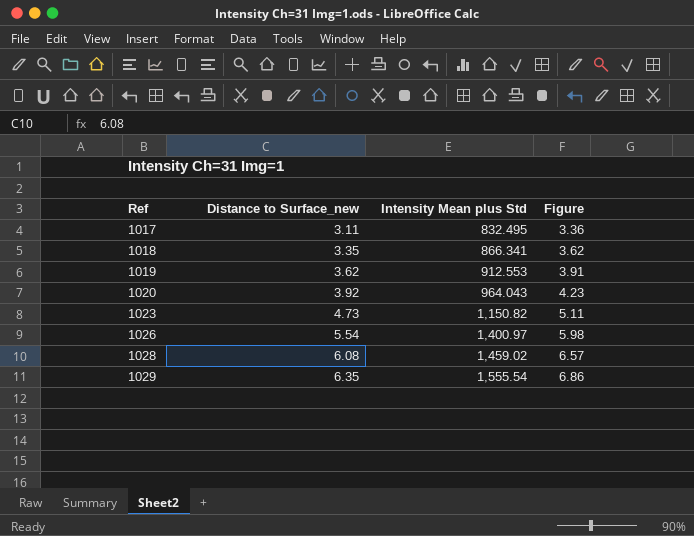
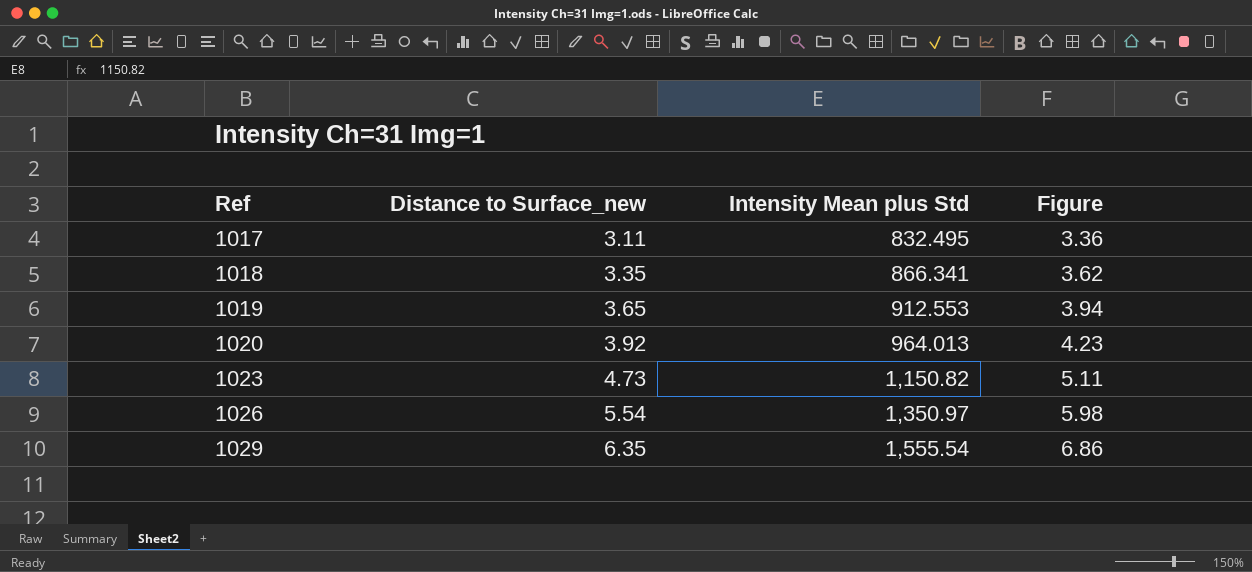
row 1028: 6.08 | 1,459.02 | 6.57 -> none
1019 | Distance to Surface_new: 3.62 -> 3.65
1019 | Figure: 3.91 -> 3.94
1020 | Intensity Mean plus Std: 964.043 -> 964.013
1026 | Intensity Mean plus Std: 1,400.97 -> 1,350.97

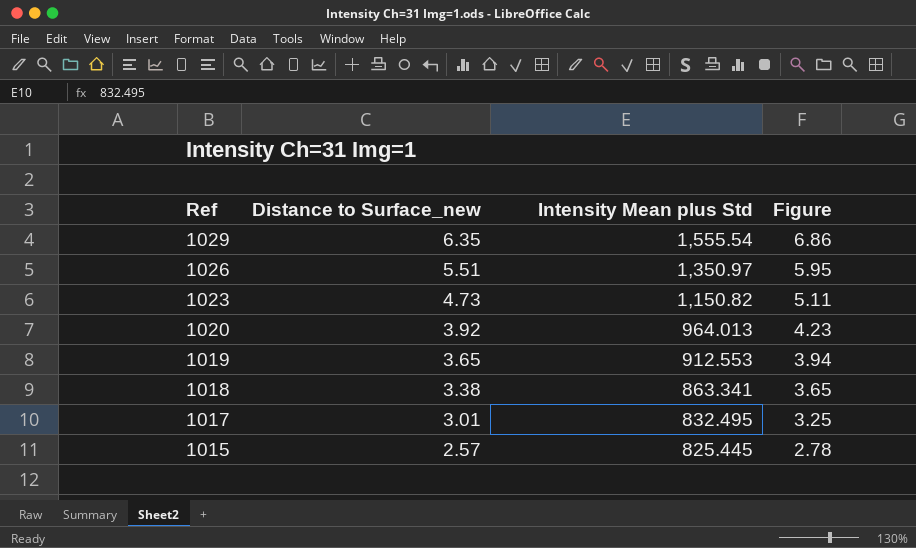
row order: Ref ascending -> Ref descending
1026 | Distance to Surface_new: 5.54 -> 5.51
1026 | Figure: 5.98 -> 5.95
1018 | Distance to Surface_new: 3.35 -> 3.38
1018 | Intensity Mean plus Std: 866.341 -> 863.341
1018 | Figure: 3.62 -> 3.65
1017 | Distance to Surface_new: 3.11 -> 3.01
1017 | Figure: 3.36 -> 3.25
row 1015: none -> 2.57 | 825.445 | 2.78

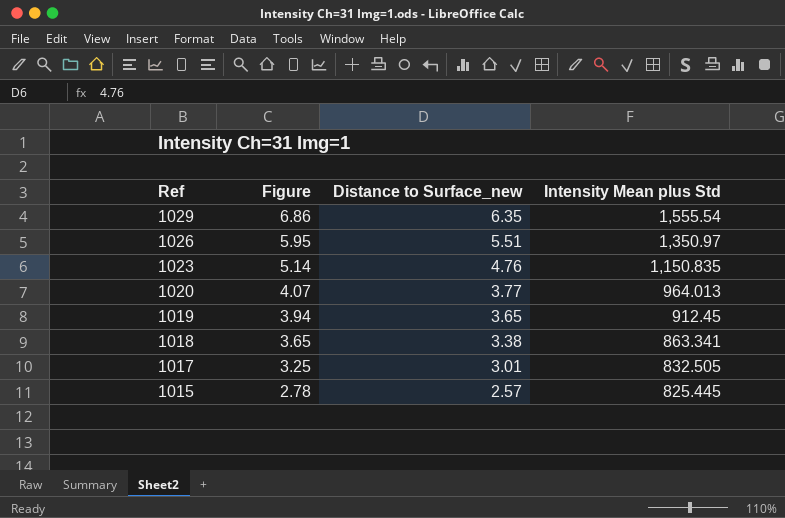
column Figure | position: 4 -> 2
1023 | Figure: 5.11 -> 5.14
1023 | Distance to Surface_new: 4.73 -> 4.76
1023 | Intensity Mean plus Std: 1,150.82 -> 1,150.835
1020 | Figure: 4.23 -> 4.07
1020 | Distance to Surface_new: 3.92 -> 3.77
1019 | Intensity Mean plus Std: 912.553 -> 912.45
1017 | Intensity Mean plus Std: 832.495 -> 832.505

